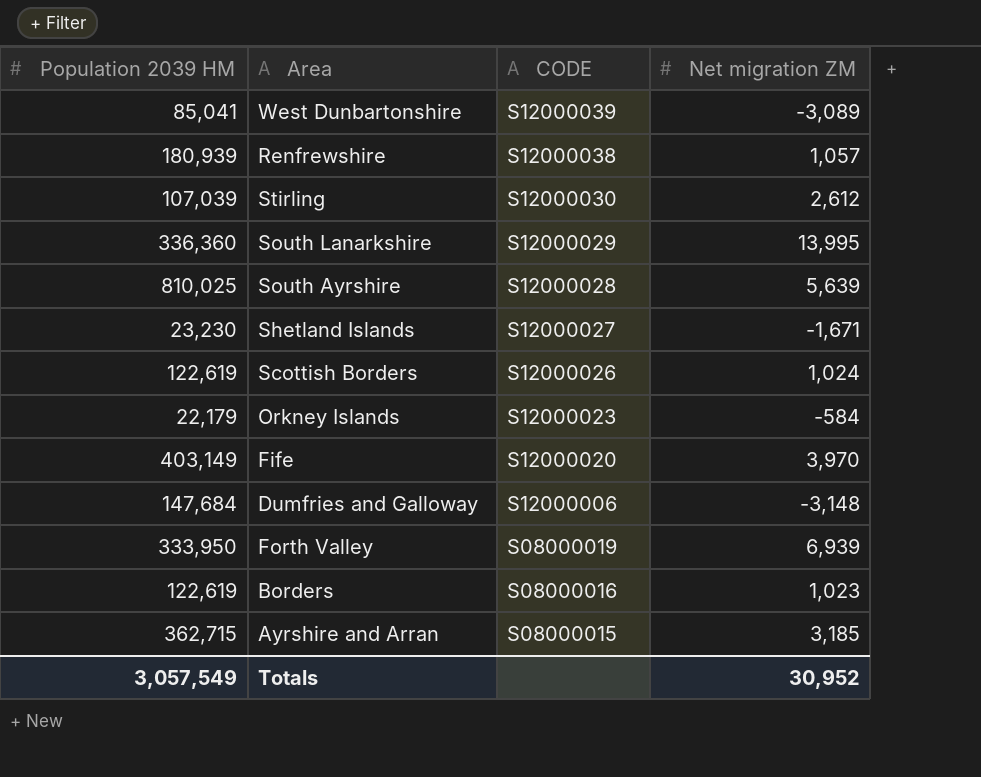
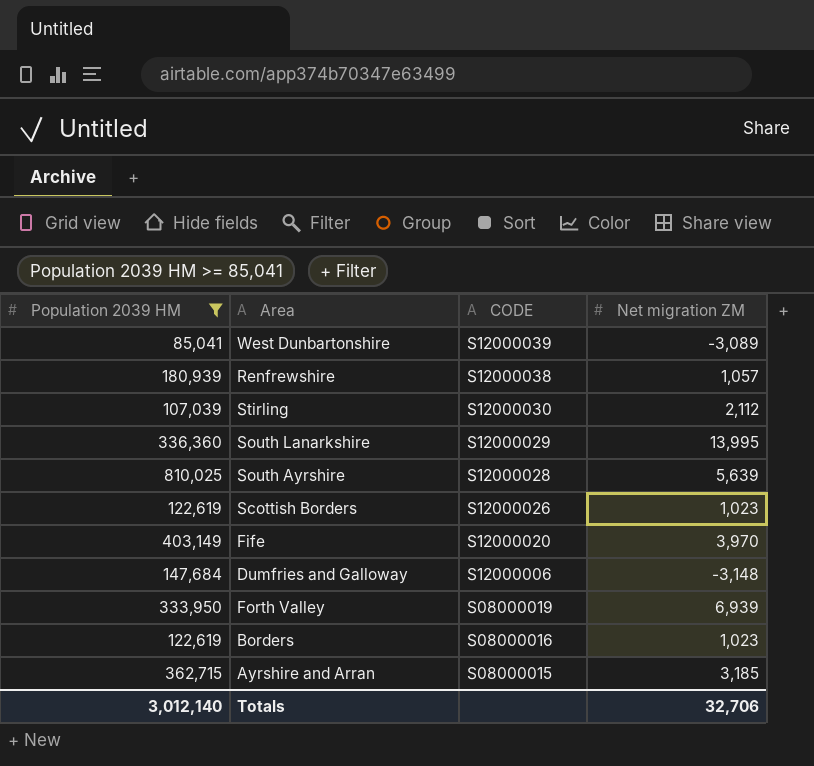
filter: none -> Population 2039 HM >= 85,041
Stirling | Net migration ZM: 2,612 -> 2,112
Scottish Borders | Net migration ZM: 1,024 -> 1,023
Totals | Population 2039 HM: 3,057,549 -> 3,012,140
Totals | Net migration ZM: 30,952 -> 32,706

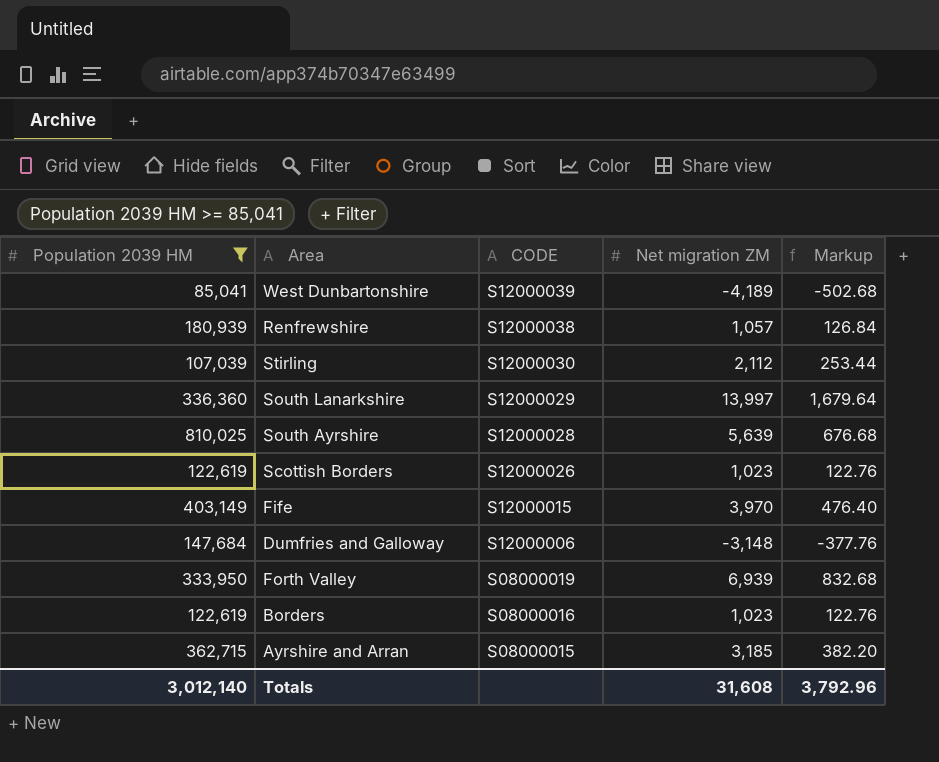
column Markup | formula: none -> [Net migration ZM] * 0.12
West Dunbartonshire | Net migration ZM: -3,089 -> -4,189
South Lanarkshire | Net migration ZM: 13,995 -> 13,997
Fife | CODE: S12000020 -> S12000015
Totals | Net migration ZM: 32,706 -> 31,608

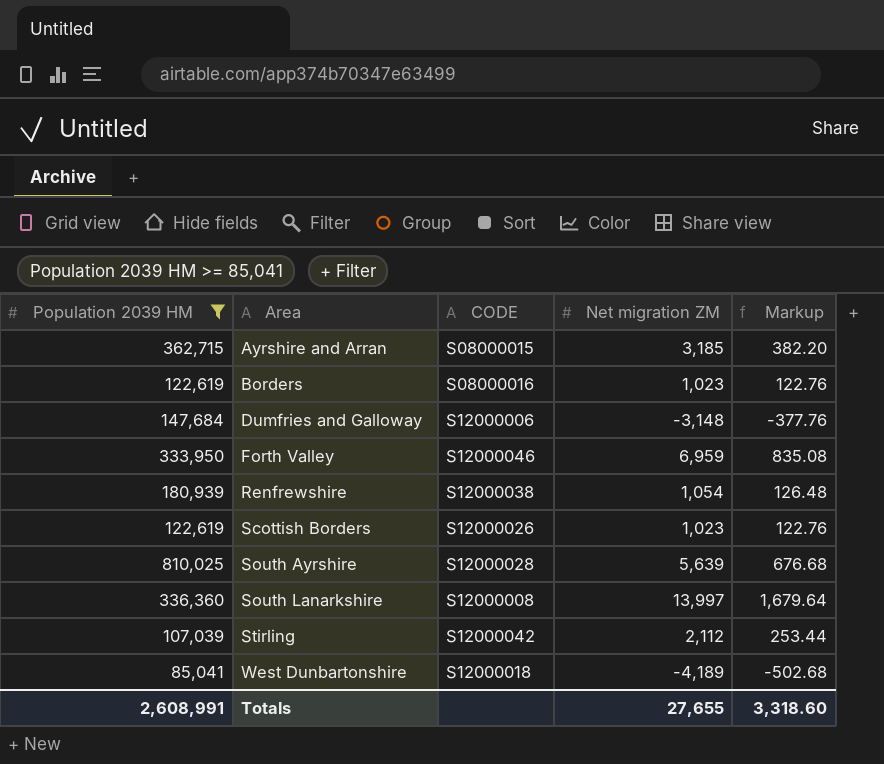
row order: CODE descending -> Area ascending
row Fife: 403,149 | S12000015 | 3,970 | 476.40 -> none
Forth Valley | CODE: S08000019 -> S12000046
Forth Valley | Net migration ZM: 6,939 -> 6,959
Forth Valley | Markup: 832.68 -> 835.08
Renfrewshire | Net migration ZM: 1,057 -> 1,054
Renfrewshire | Markup: 126.84 -> 126.48
South Lanarkshire | CODE: S12000029 -> S12000008
Stirling | CODE: S12000030 -> S12000042
West Dunbartonshire | CODE: S12000039 -> S12000018
Totals | Population 2039 HM: 3,012,140 -> 2,608,991
Totals | Net migration ZM: 31,608 -> 27,655
Totals | Markup: 3,792.96 -> 3,318.60

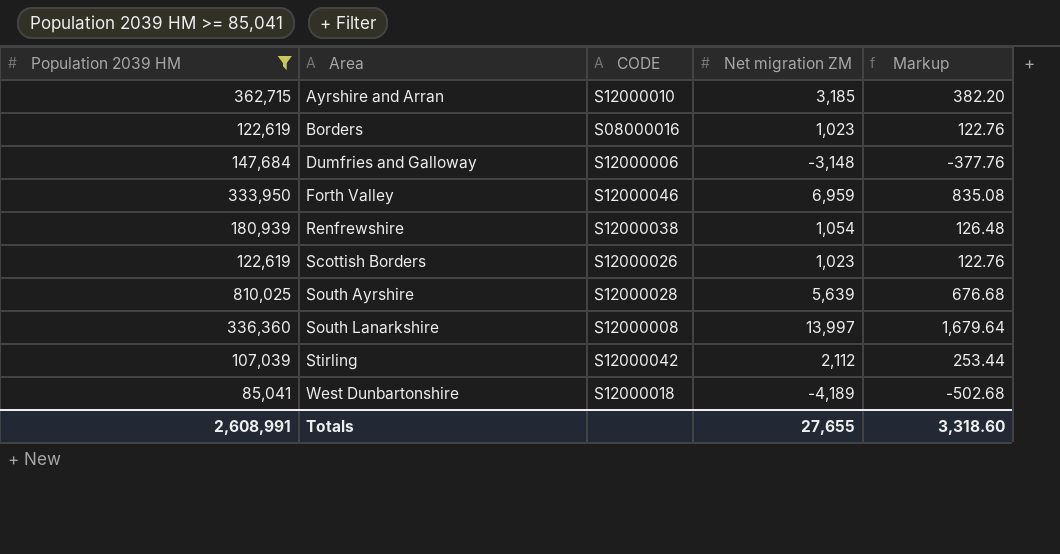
Ayrshire and Arran | CODE: S08000015 -> S12000010

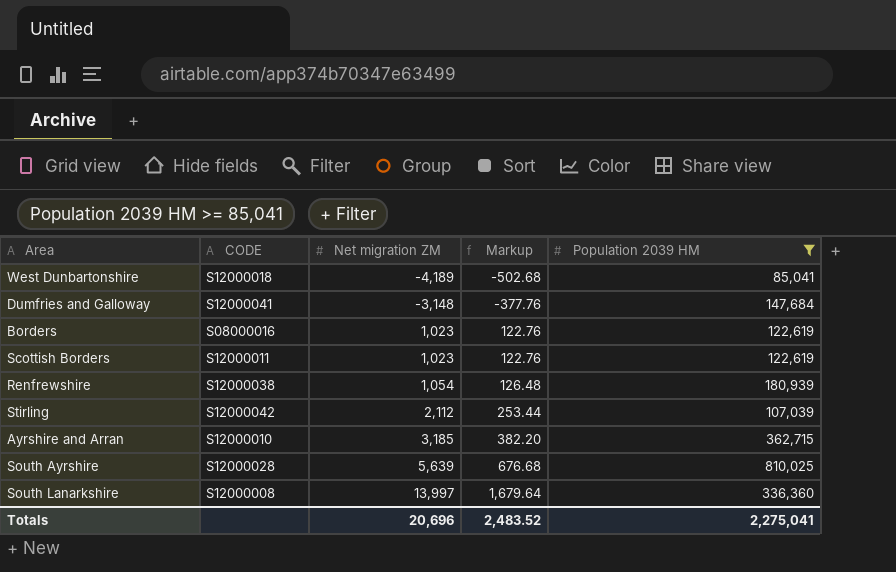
row order: Area ascending -> Net migration ZM ascending
column Population 2039 HM | position: 1 -> 5
row Forth Valley: 333,950 | S12000046 | 6,959 | 835.08 -> none
Dumfries and Galloway | CODE: S12000006 -> S12000041
Scottish Borders | CODE: S12000026 -> S12000011
Totals | Net migration ZM: 27,655 -> 20,696
Totals | Markup: 3,318.60 -> 2,483.52
Totals | Population 2039 HM: 2,608,991 -> 2,275,041

